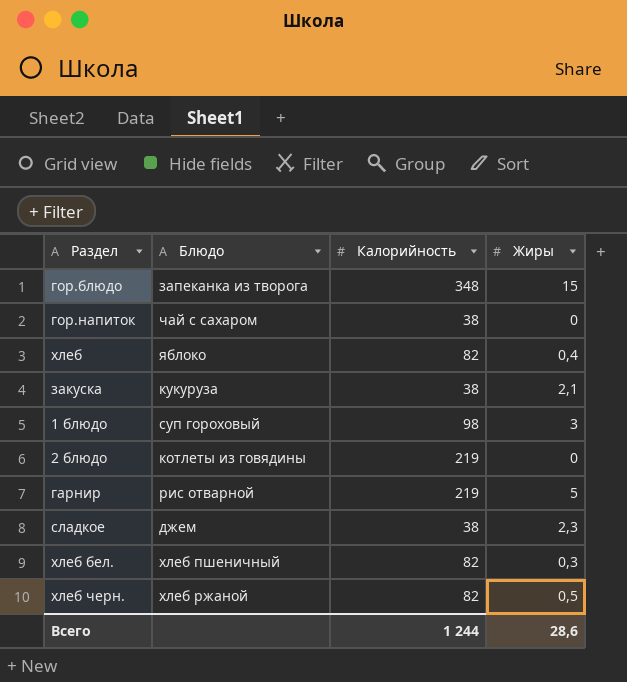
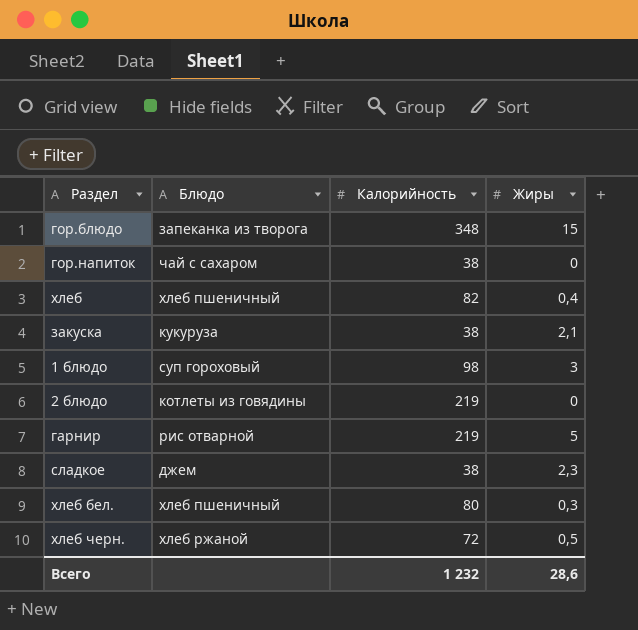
хлеб | Блюдо: яблоко -> хлеб пшеничный
хлеб бел. | Калорийность: 82 -> 80
хлеб черн. | Калорийность: 82 -> 72
Всего | Калорийность: 1 244 -> 1 232

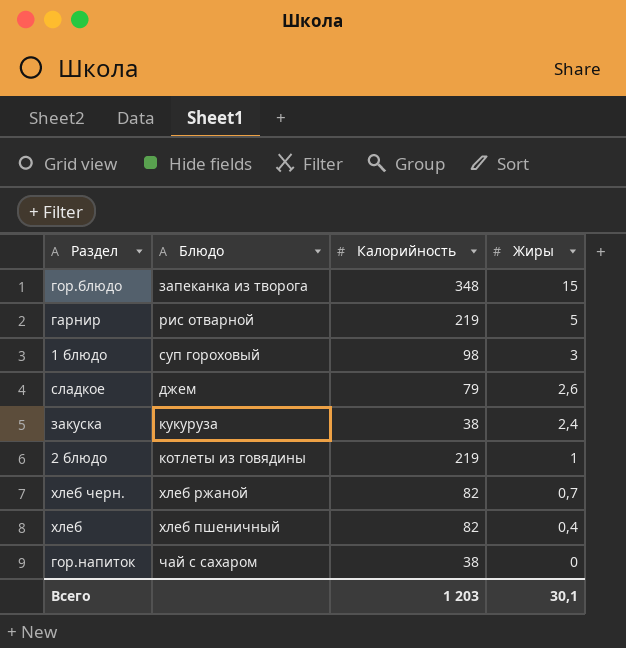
row order: none -> Жиры descending
row хлеб бел.: хлеб пшеничный | 80 | 0,3 -> none
сладкое | Калорийность: 38 -> 79
сладкое | Жиры: 2,3 -> 2,6
закуска | Жиры: 2,1 -> 2,4
2 блюдо | Жиры: 0 -> 1
хлеб черн. | Калорийность: 72 -> 82
хлеб черн. | Жиры: 0,5 -> 0,7
Всего | Калорийность: 1 232 -> 1 203
Всего | Жиры: 28,6 -> 30,1

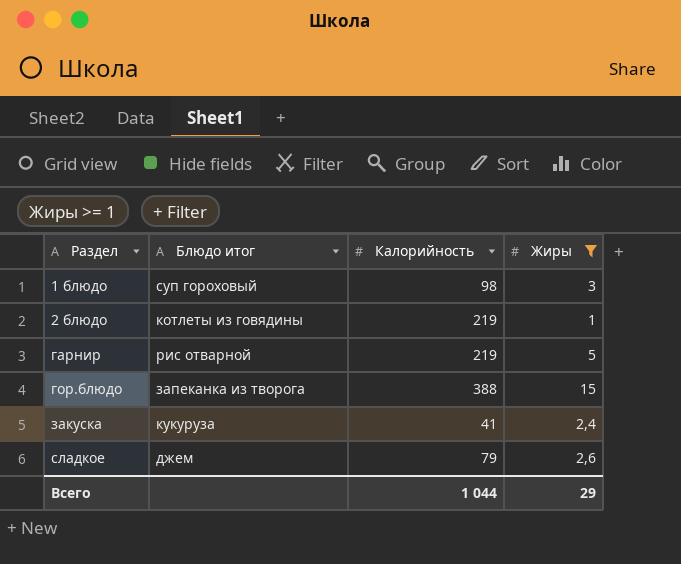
filter: none -> Жиры >= 1
row order: Жиры descending -> Раздел ascending
column name: Блюдо -> Блюдо итог
гор.блюдо | Калорийность: 348 -> 388
закуска | Калорийность: 38 -> 41
Всего | Калорийность: 1 203 -> 1 044
Всего | Жиры: 30,1 -> 29

